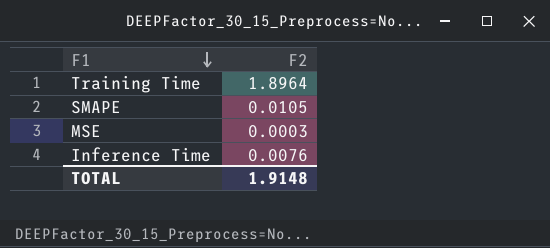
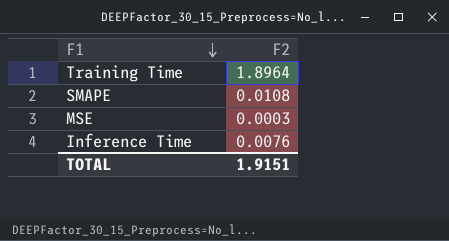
SMAPE | F2: 0.0105 -> 0.0108
TOTAL | F2: 1.9148 -> 1.9151

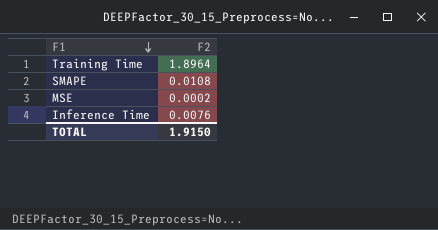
MSE | F2: 0.0003 -> 0.0002
TOTAL | F2: 1.9151 -> 1.9150

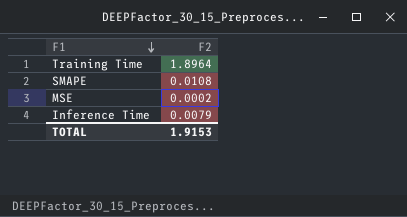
Inference Time | F2: 0.0076 -> 0.0079
TOTAL | F2: 1.9150 -> 1.9153

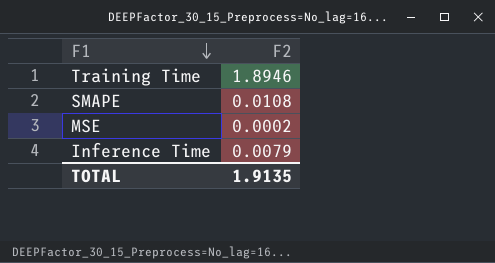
Training Time | F2: 1.8964 -> 1.8946
TOTAL | F2: 1.9153 -> 1.9135

